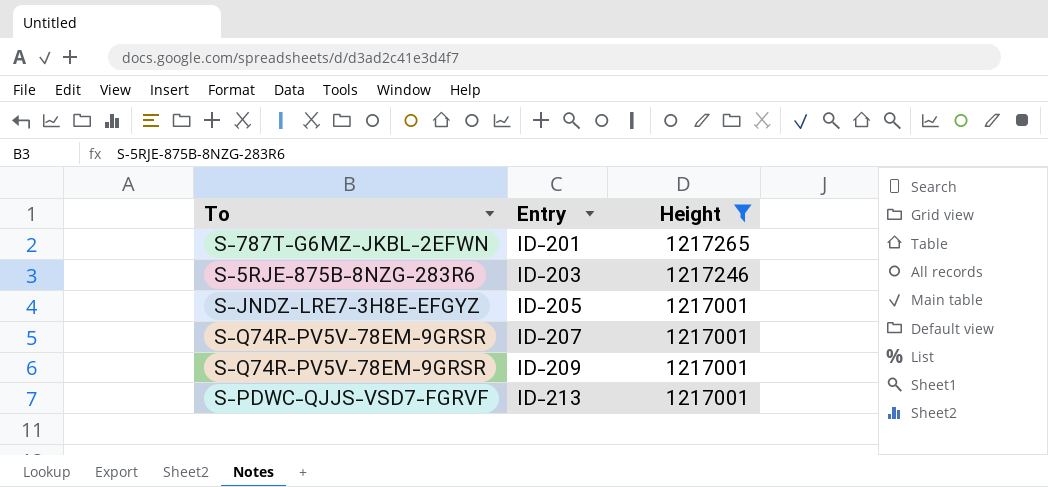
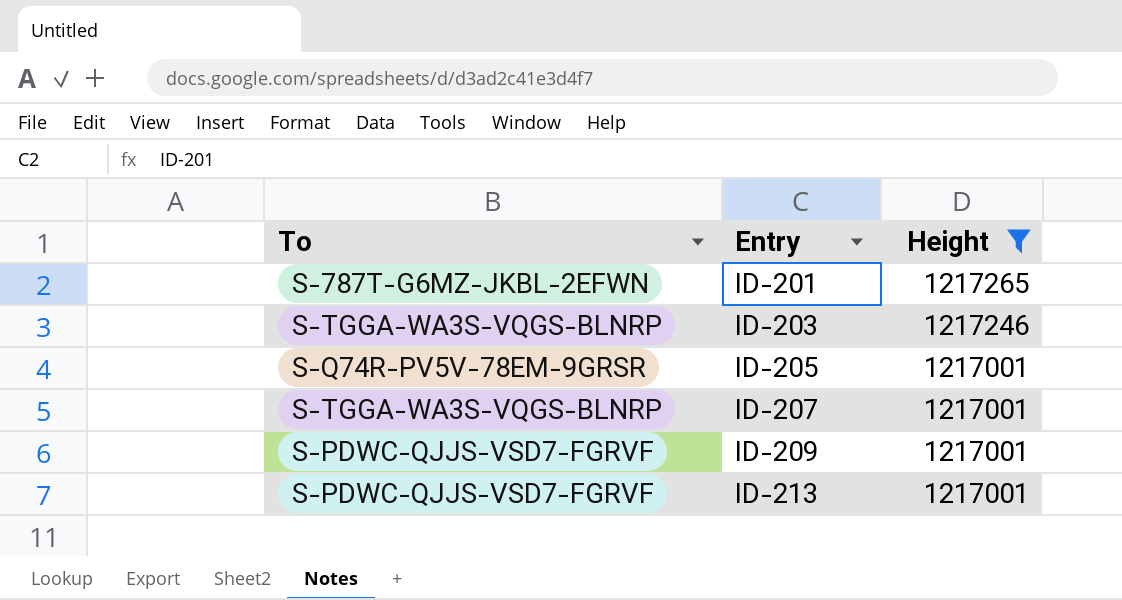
ID-203 | To: S-5RJE-875B-8NZG-283R6 -> S-TGGA-WA3S-VQGS-BLNRP
ID-205 | To: S-JNDZ-LRE7-3H8E-EFGYZ -> S-Q74R-PV5V-78EM-9GRSR
ID-207 | To: S-Q74R-PV5V-78EM-9GRSR -> S-TGGA-WA3S-VQGS-BLNRP
ID-209 | To: S-Q74R-PV5V-78EM-9GRSR -> S-PDWC-QJJS-VSD7-FGRVF

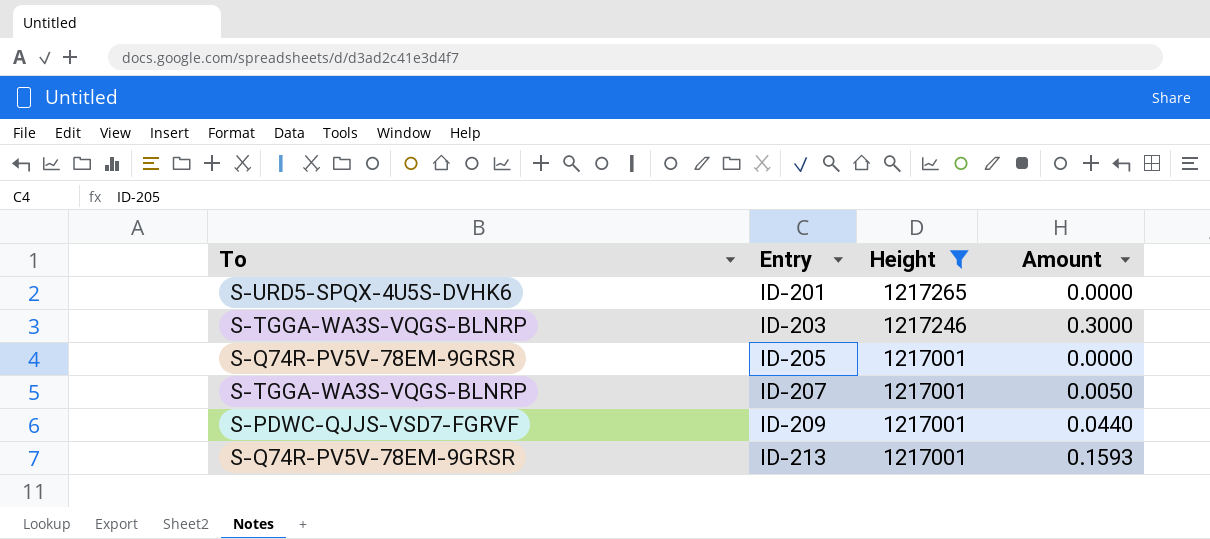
column Amount | position: none -> 4
ID-201 | To: S-787T-G6MZ-JKBL-2EFWN -> S-URD5-SPQX-4U5S-DVHK6
ID-213 | To: S-PDWC-QJJS-VSD7-FGRVF -> S-Q74R-PV5V-78EM-9GRSR

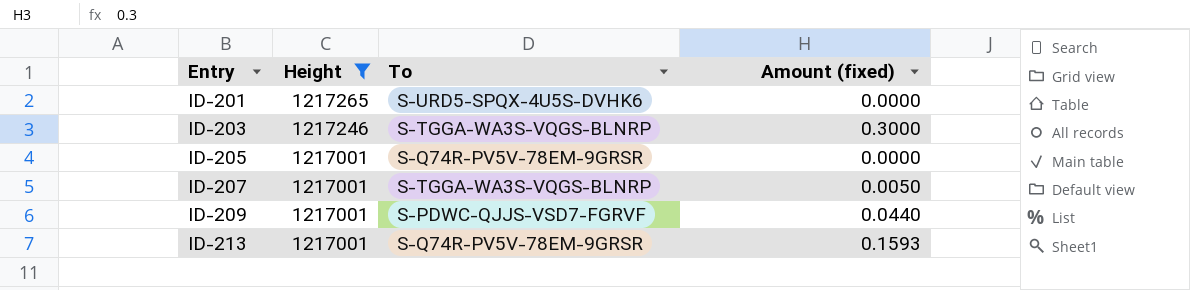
column To | position: 1 -> 3
column name: Amount -> Amount (fixed)

